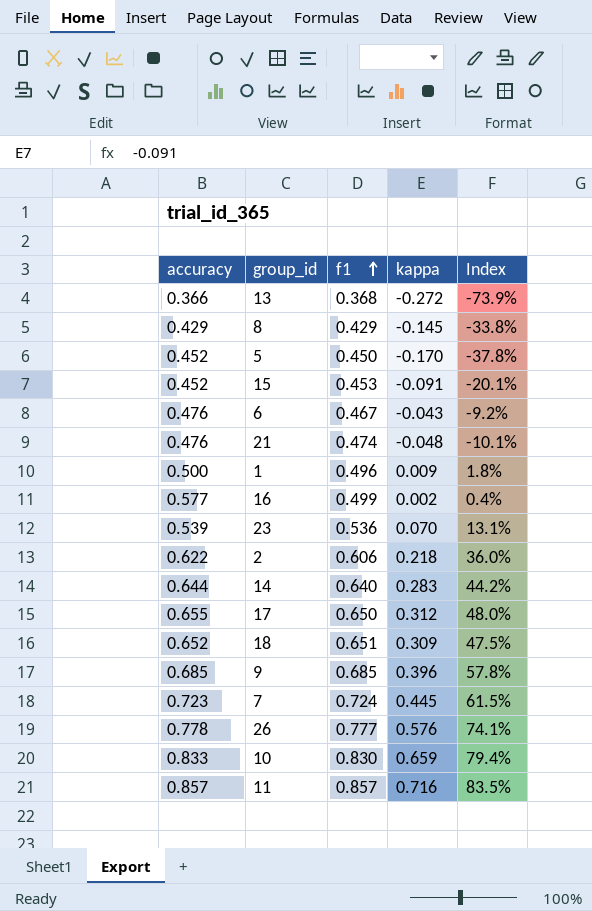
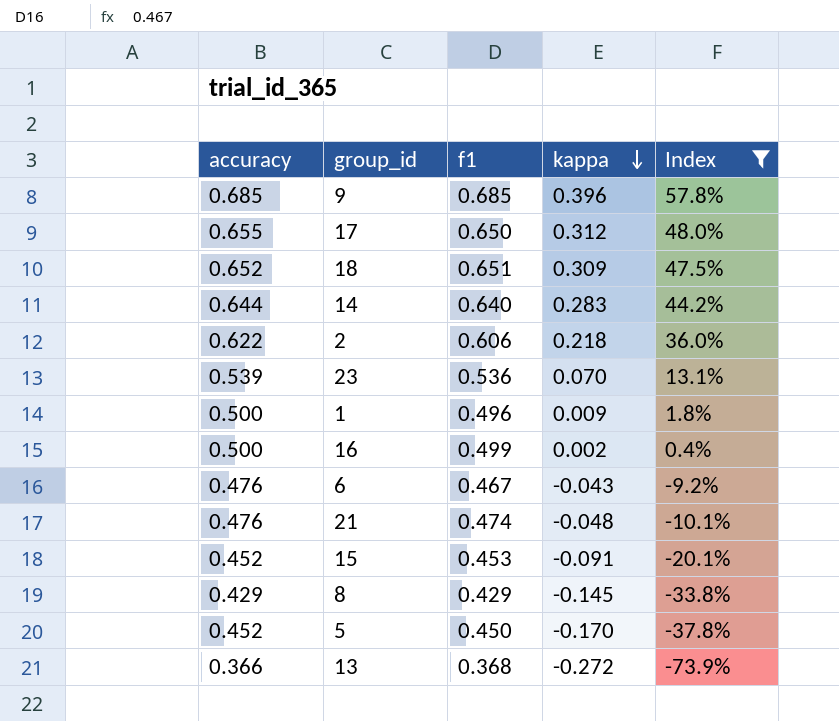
filter: none -> Index <= 57.8%
row order: f1 ascending -> kappa descending
16 | accuracy: 0.577 -> 0.500

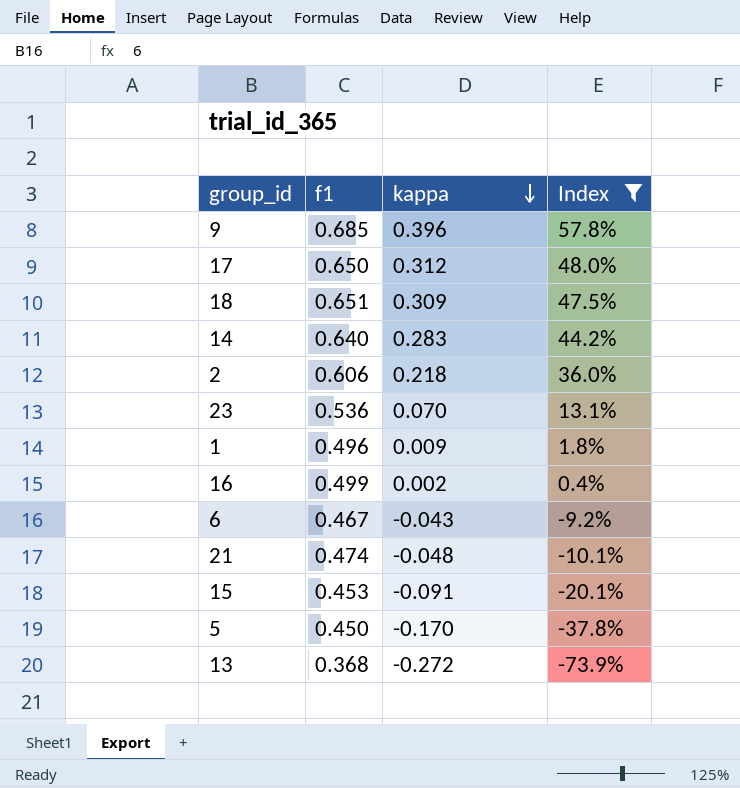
column accuracy | position: 1 -> none
row 8: 0.429 | 0.429 | -0.145 | -33.8% -> none

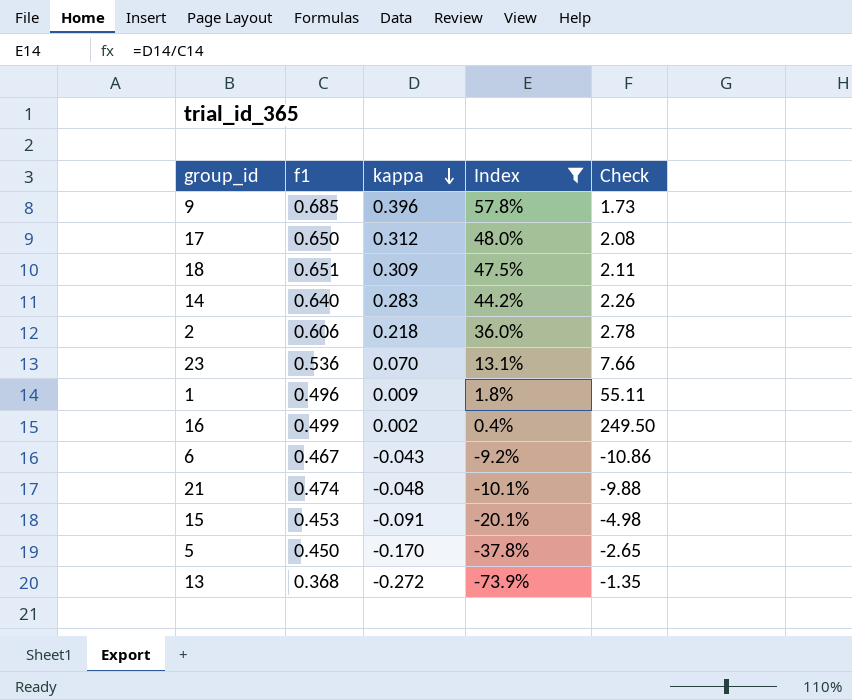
column Check | formula: none -> [f1] / [kappa]

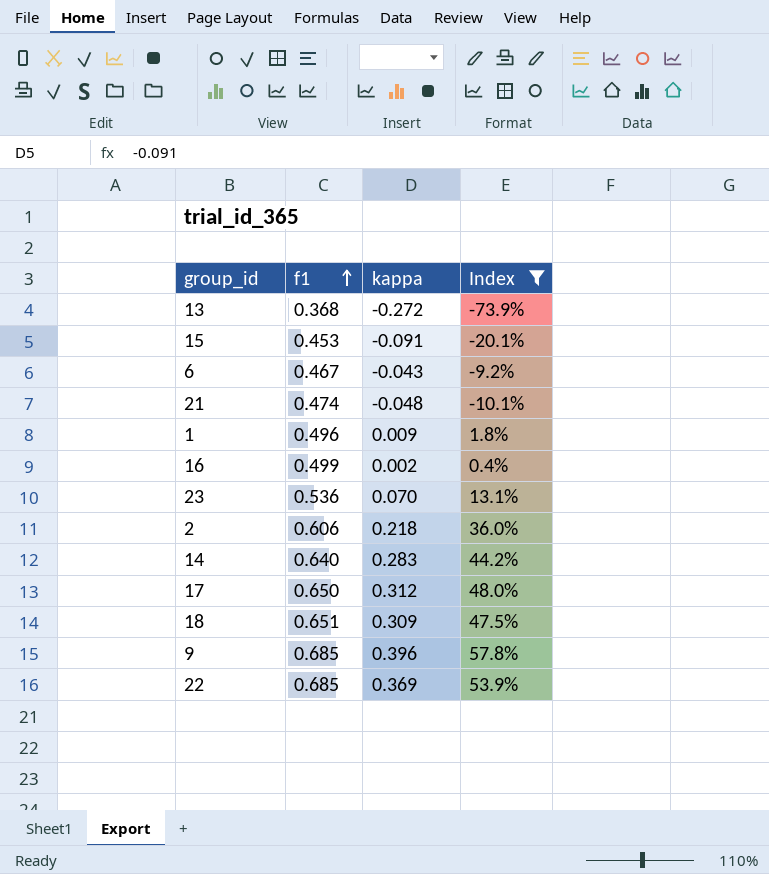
row order: kappa descending -> f1 ascending
column Check | formula: [f1] / [kappa] -> none
row 5: 0.450 | -0.170 | -37.8% | -2.65 -> none
row 22: none -> 0.685 | 0.369 | 53.9%

